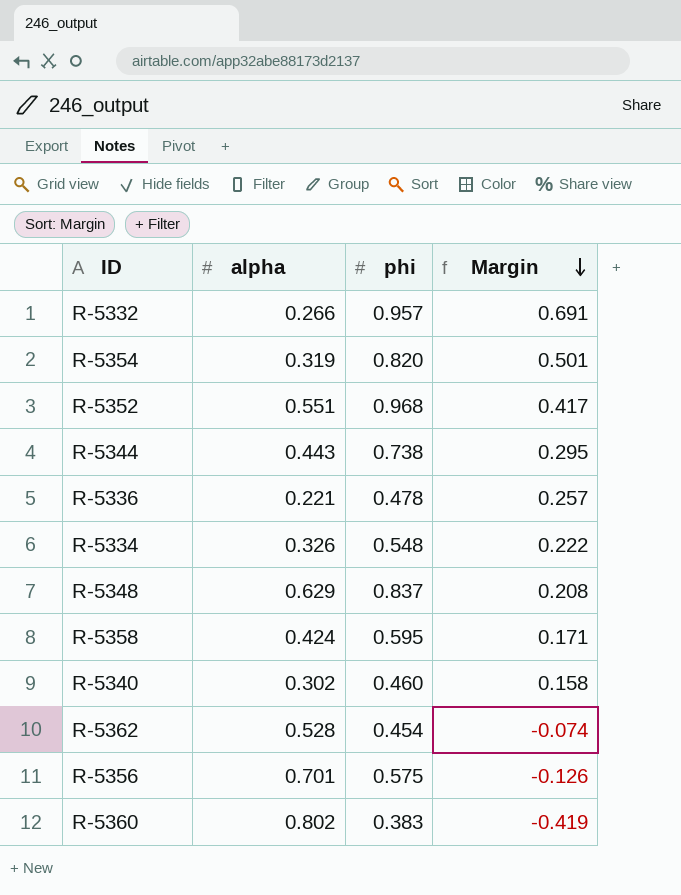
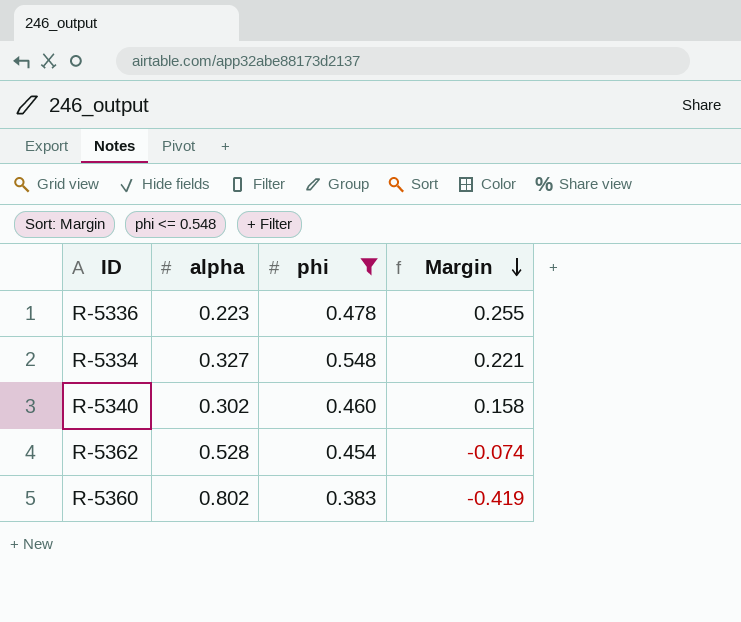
filter: none -> phi <= 0.548
R-5336 | alpha: 0.221 -> 0.223
R-5336 | Margin: 0.257 -> 0.255
R-5334 | alpha: 0.326 -> 0.327
R-5334 | Margin: 0.222 -> 0.221

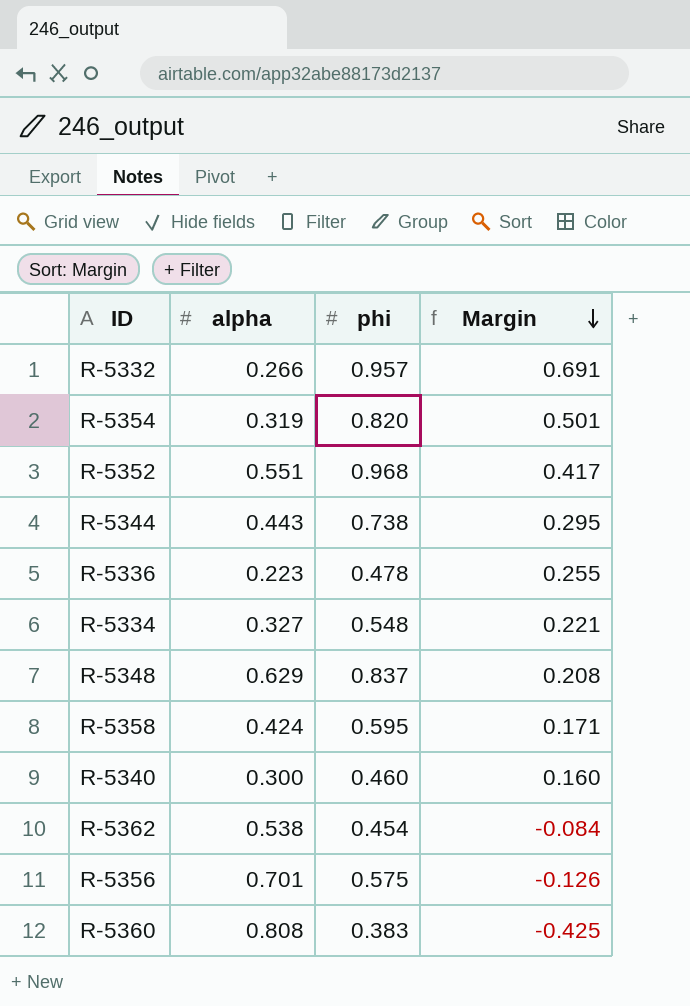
filter: phi <= 0.548 -> none
R-5340 | alpha: 0.302 -> 0.300
R-5340 | Margin: 0.158 -> 0.160
R-5362 | alpha: 0.528 -> 0.538
R-5362 | Margin: -0.074 -> -0.084
R-5360 | alpha: 0.802 -> 0.808
R-5360 | Margin: -0.419 -> -0.425

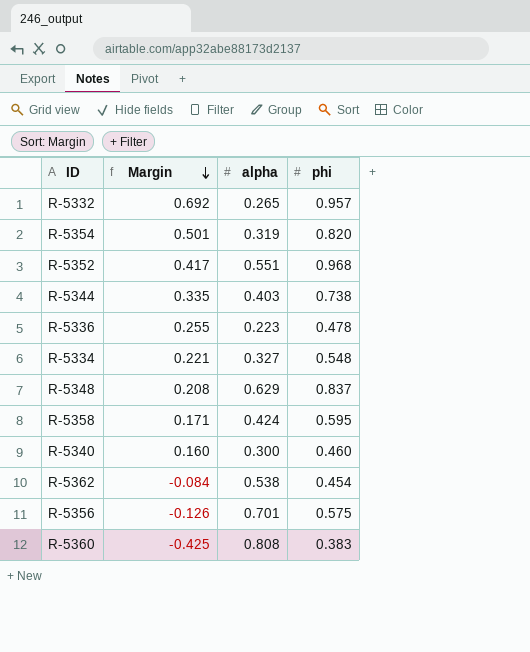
column Margin | position: 4 -> 2
R-5332 | Margin: 0.691 -> 0.692
R-5332 | alpha: 0.266 -> 0.265
R-5344 | Margin: 0.295 -> 0.335
R-5344 | alpha: 0.443 -> 0.403

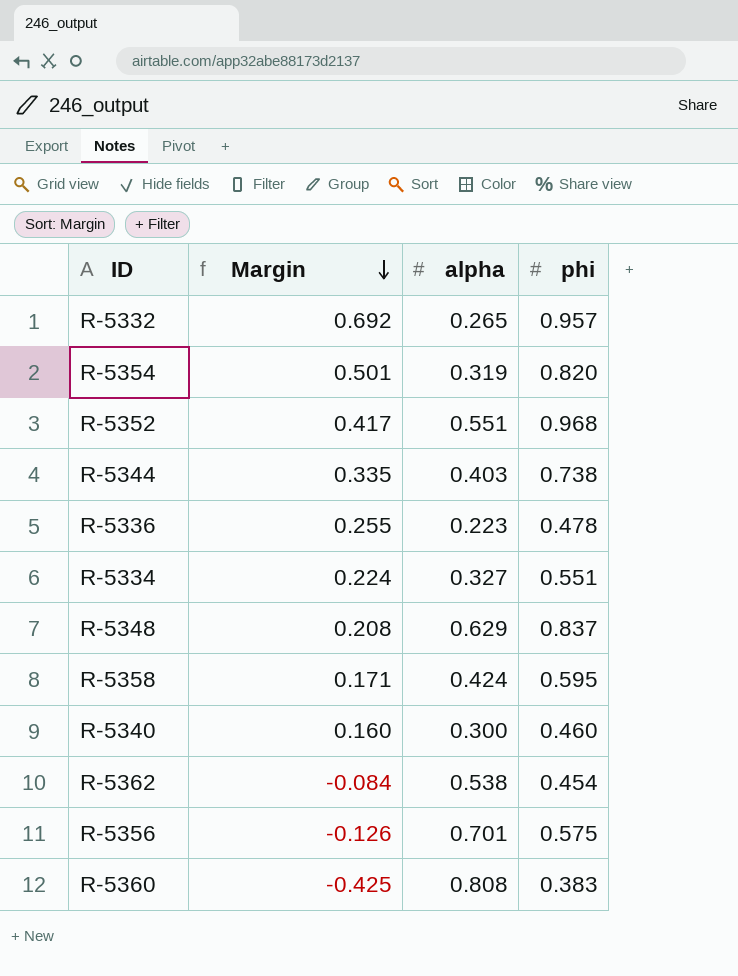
R-5334 | Margin: 0.221 -> 0.224
R-5334 | phi: 0.548 -> 0.551

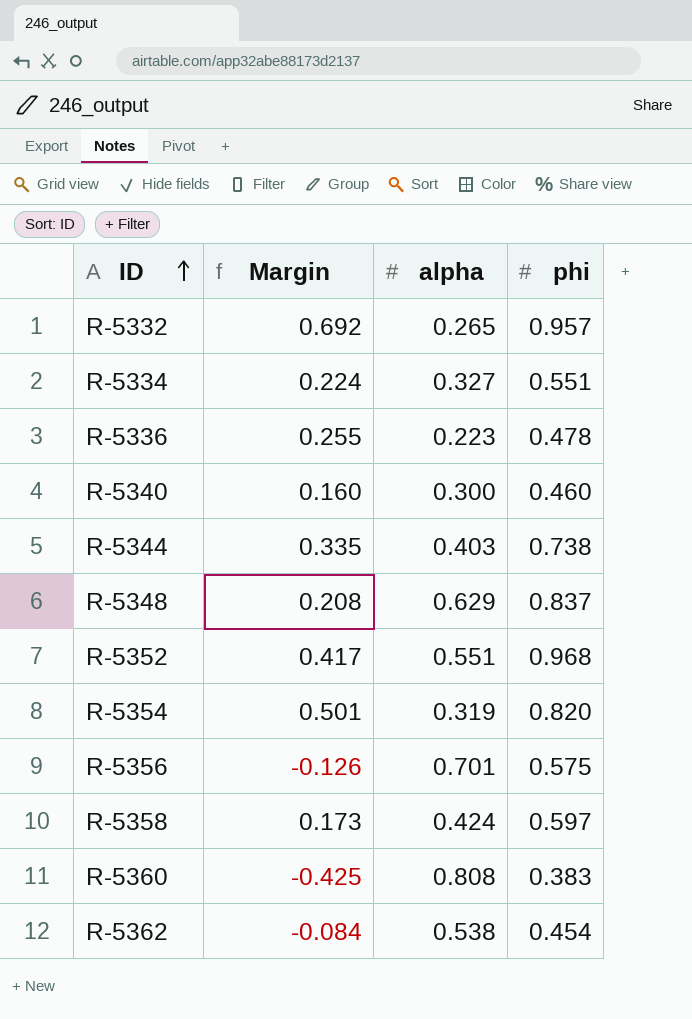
row order: Margin descending -> ID ascending
R-5358 | Margin: 0.171 -> 0.173
R-5358 | phi: 0.595 -> 0.597

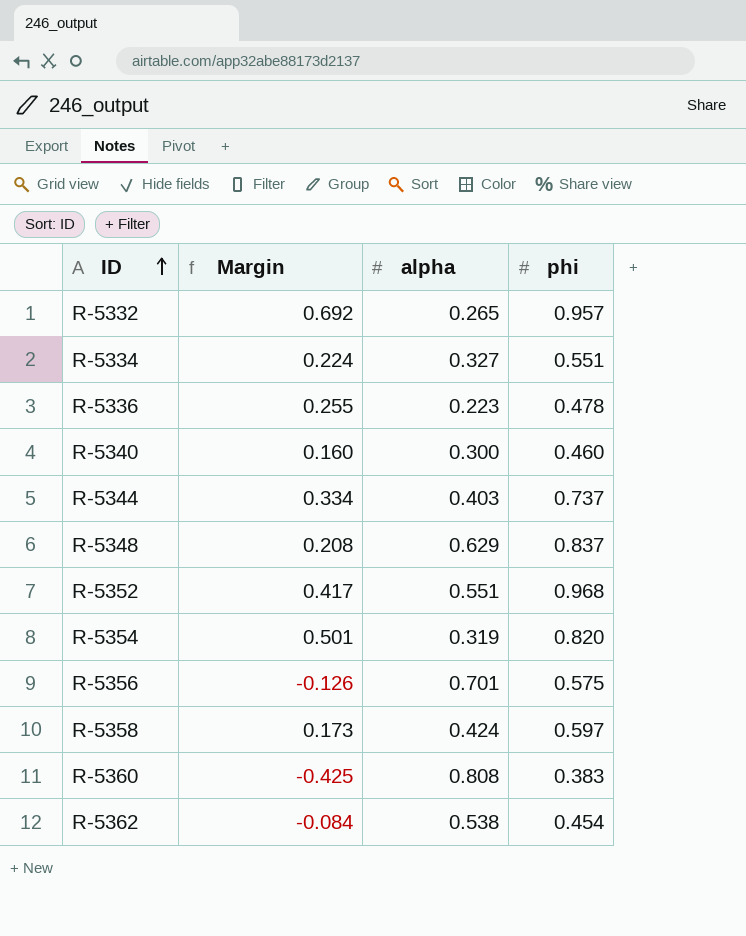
R-5344 | Margin: 0.335 -> 0.334
R-5344 | phi: 0.738 -> 0.737

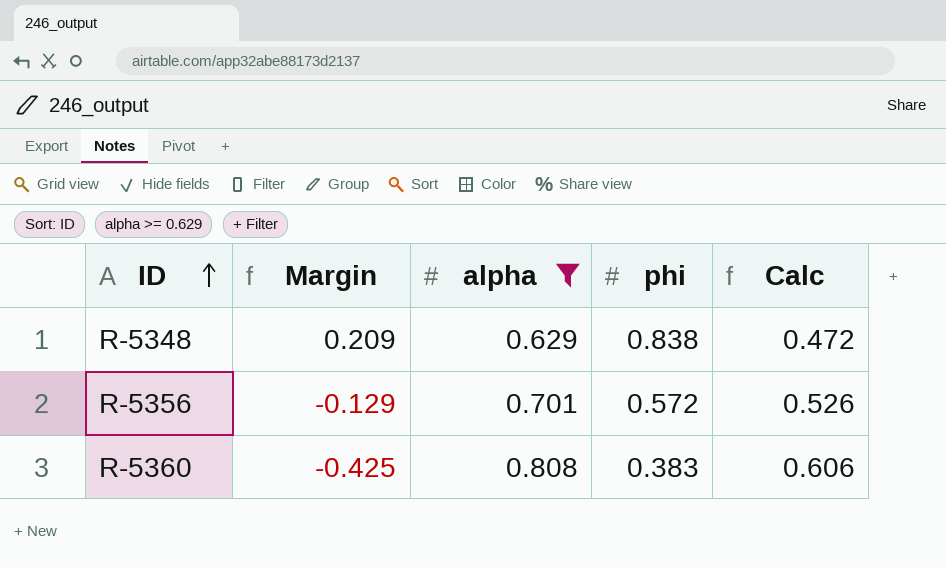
filter: none -> alpha >= 0.629
column Calc | formula: none -> [alpha] * 0.75
R-5348 | Margin: 0.208 -> 0.209
R-5348 | phi: 0.837 -> 0.838
R-5356 | Margin: -0.126 -> -0.129
R-5356 | phi: 0.575 -> 0.572

